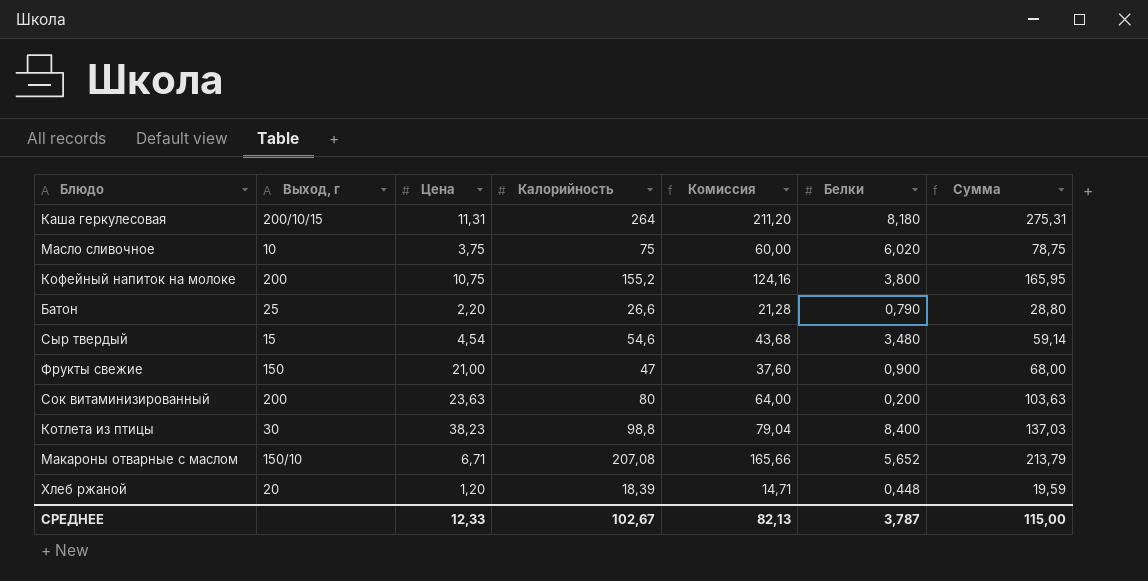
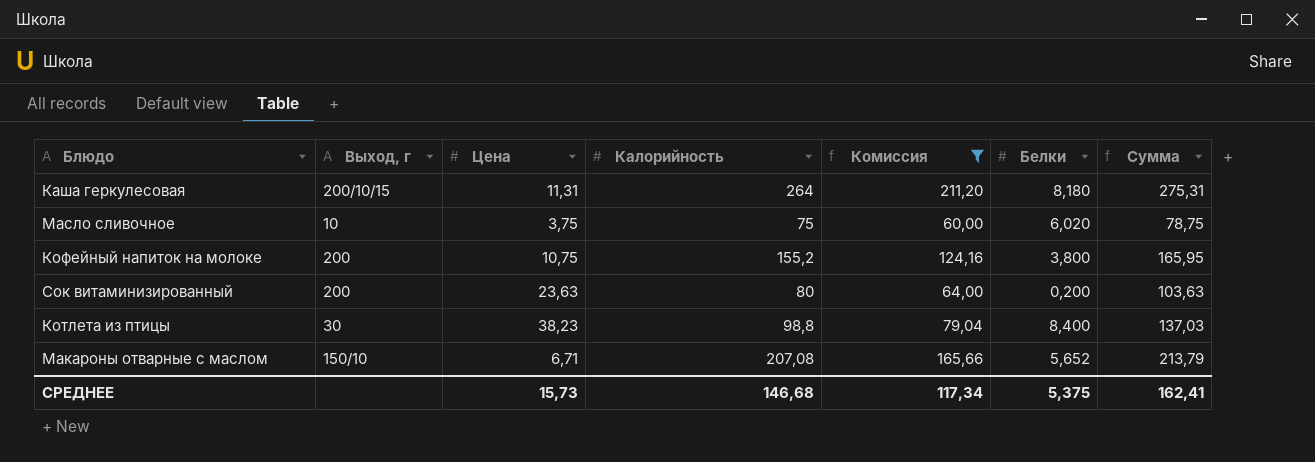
filter: none -> Комиссия >= 60,00
СРЕДНЕЕ | Цена: 12,33 -> 15,73
СРЕДНЕЕ | Калорийность: 102,67 -> 146,68
СРЕДНЕЕ | Комиссия: 82,13 -> 117,34
СРЕДНЕЕ | Белки: 3,787 -> 5,375
СРЕДНЕЕ | Сумма: 115,00 -> 162,41

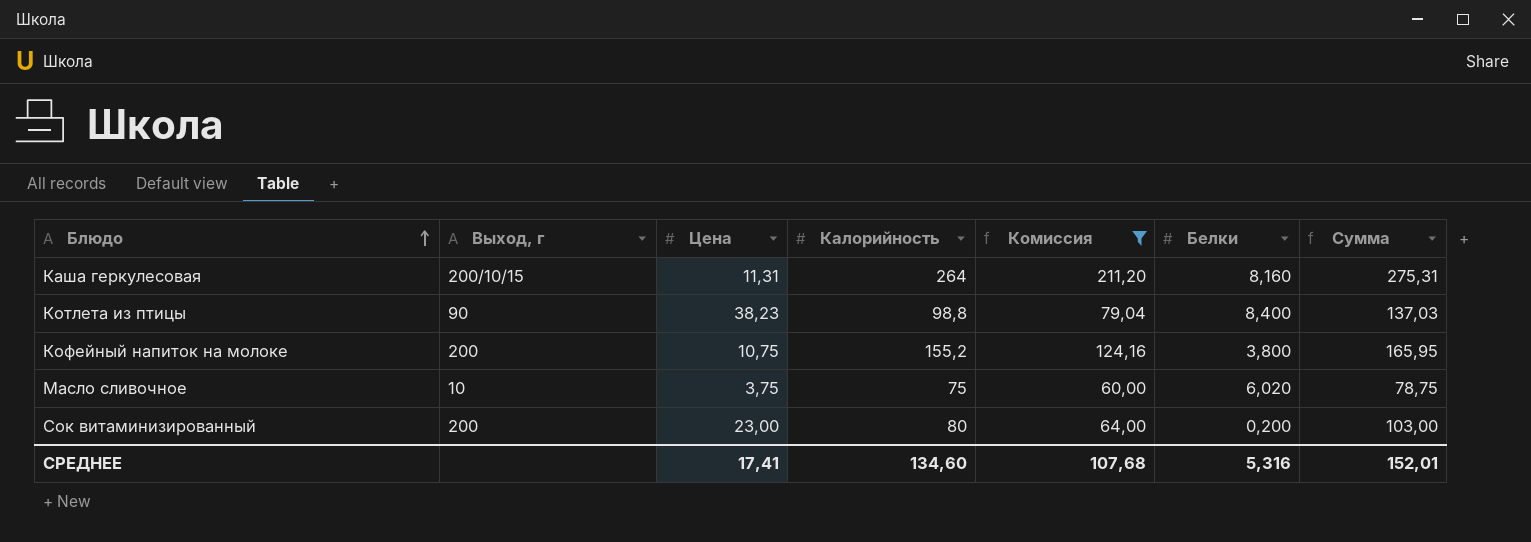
row order: none -> Блюдо ascending
row Макароны отварные с маслом: 150/10 | 6,71 | 207,08 | 165,66 | 5,652 | 213,79 -> none
Каша геркулесовая | Белки: 8,180 -> 8,160
Котлета из птицы | Выход, г: 30 -> 90
Сок витаминизированный | Цена: 23,63 -> 23,00
Сок витаминизированный | Сумма: 103,63 -> 103,00
СРЕДНЕЕ | Цена: 15,73 -> 17,41
СРЕДНЕЕ | Калорийность: 146,68 -> 134,60
СРЕДНЕЕ | Комиссия: 117,34 -> 107,68
СРЕДНЕЕ | Белки: 5,375 -> 5,316
СРЕДНЕЕ | Сумма: 162,41 -> 152,01

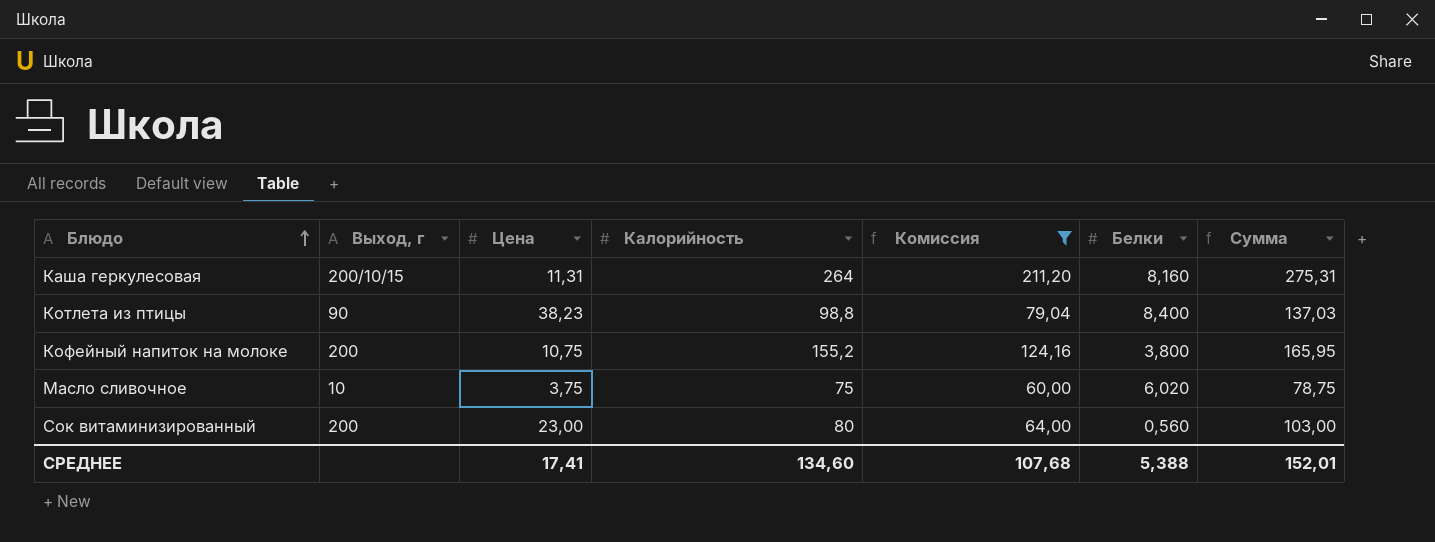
Сок витаминизированный | Белки: 0,200 -> 0,560
СРЕДНЕЕ | Белки: 5,316 -> 5,388

